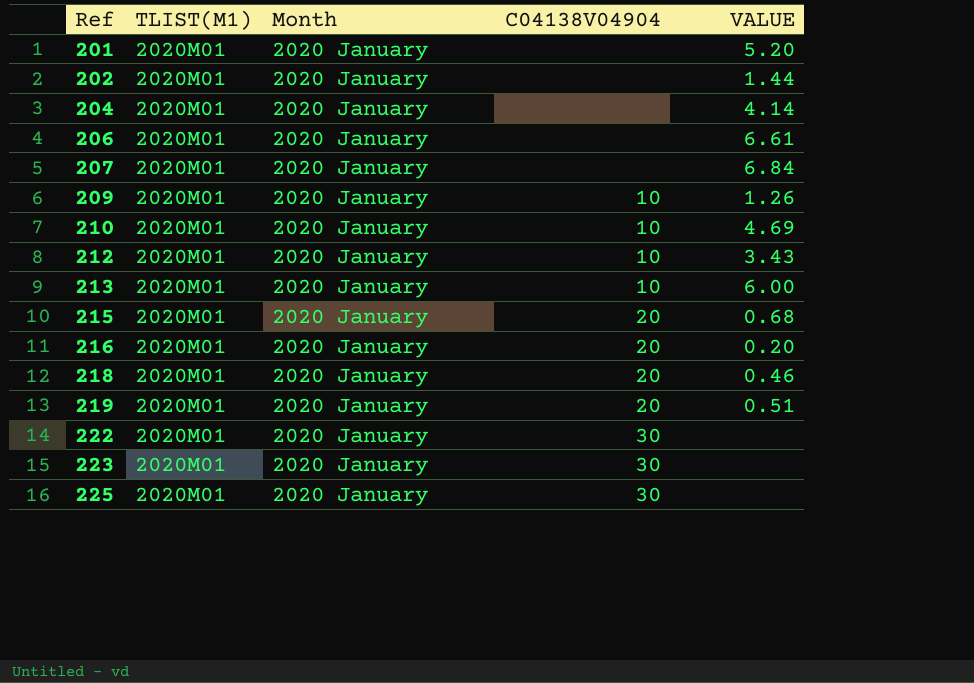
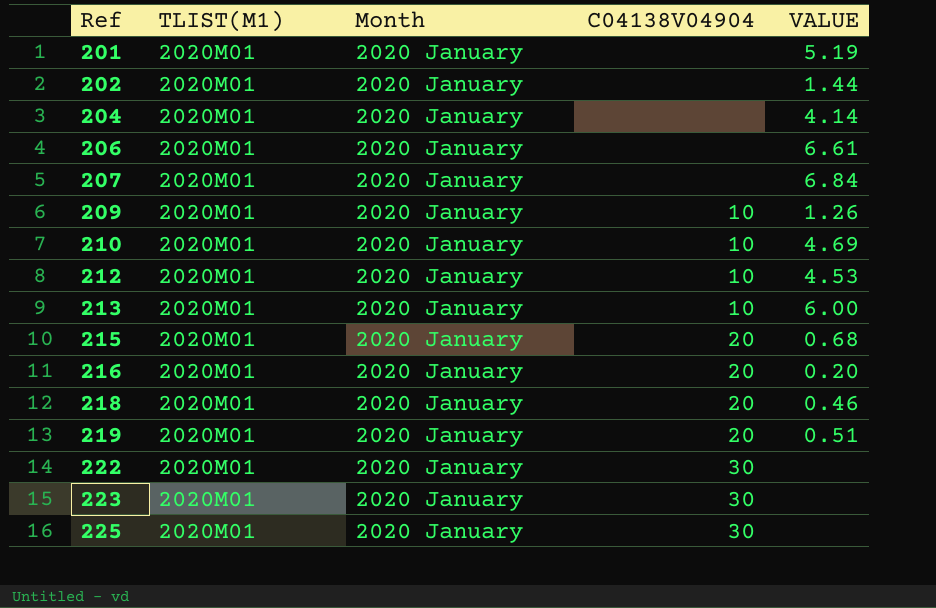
201 | VALUE: 5.20 -> 5.19
212 | VALUE: 3.43 -> 4.53

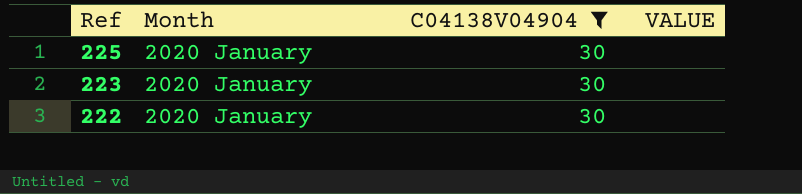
filter: none -> C04138V04904 = 30
row order: Ref ascending -> Ref descending
column TLIST(M1) | position: 2 -> none

